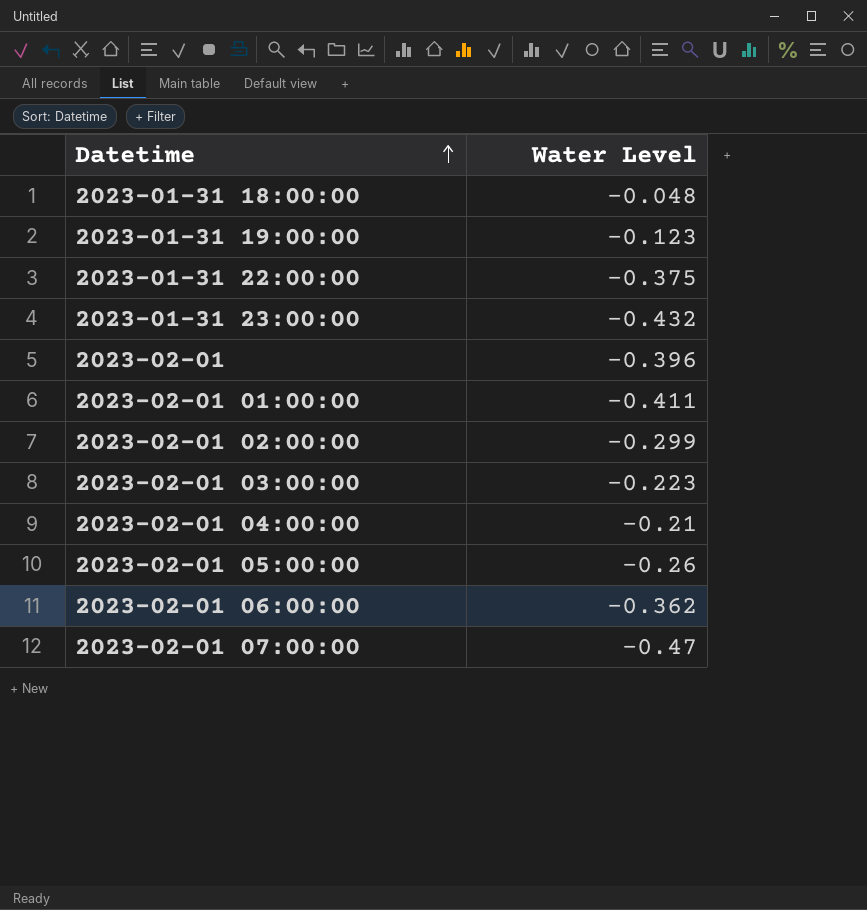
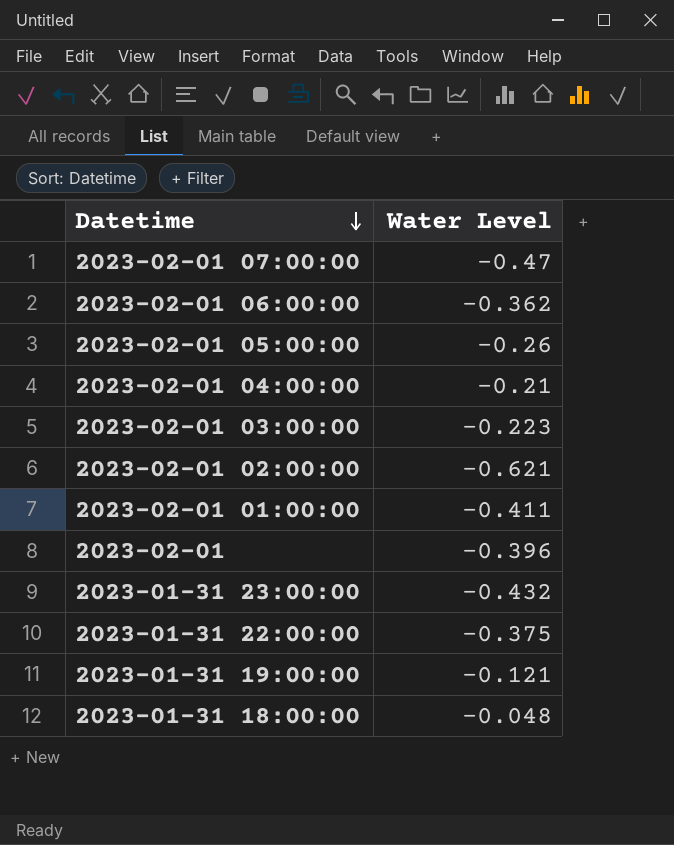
row order: Datetime ascending -> Datetime descending
2023-02-01 02:00:00 | Water Level: -0.299 -> -0.621
2023-01-31 19:00:00 | Water Level: -0.123 -> -0.121

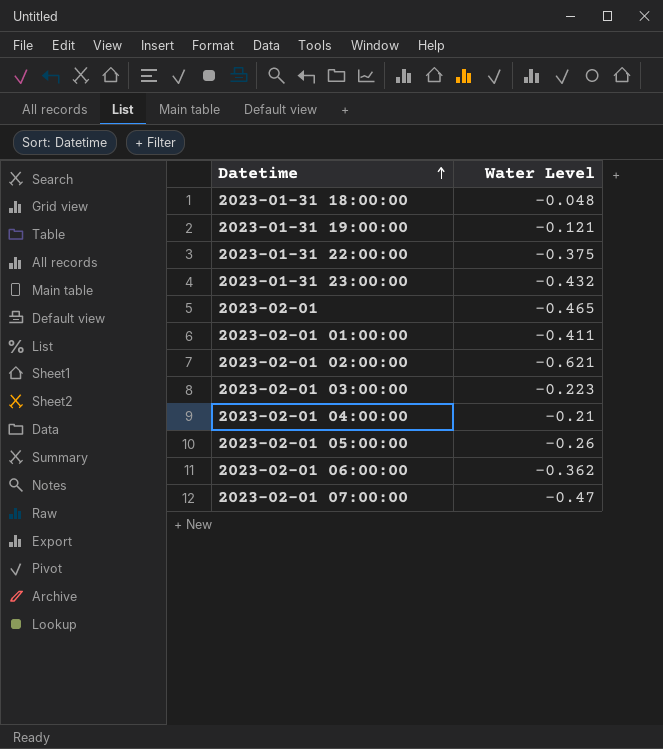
row order: Datetime descending -> Datetime ascending
2023-02-01 | Water Level: -0.396 -> -0.465

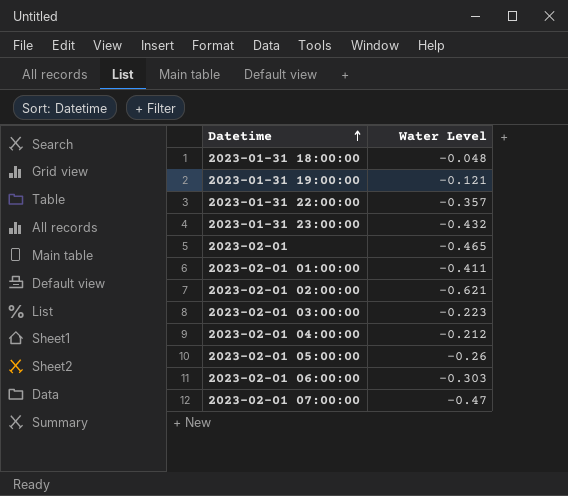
2023-01-31 22:00:00 | Water Level: -0.375 -> -0.357
2023-02-01 04:00:00 | Water Level: -0.21 -> -0.212
2023-02-01 06:00:00 | Water Level: -0.362 -> -0.303

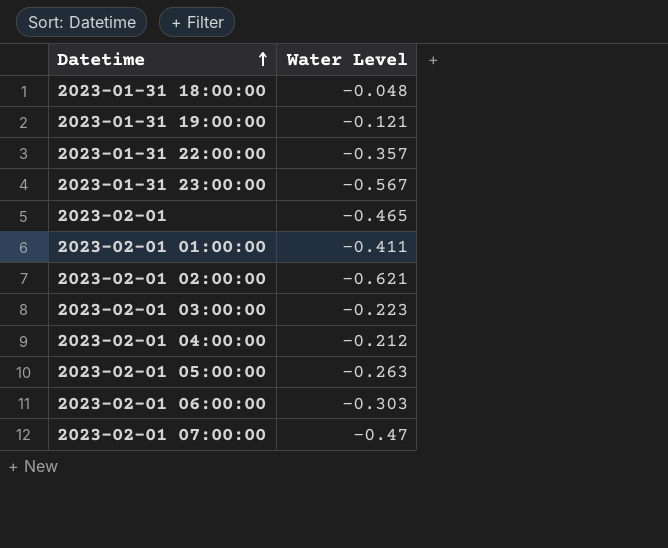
2023-01-31 23:00:00 | Water Level: -0.432 -> -0.567
2023-02-01 05:00:00 | Water Level: -0.26 -> -0.263

